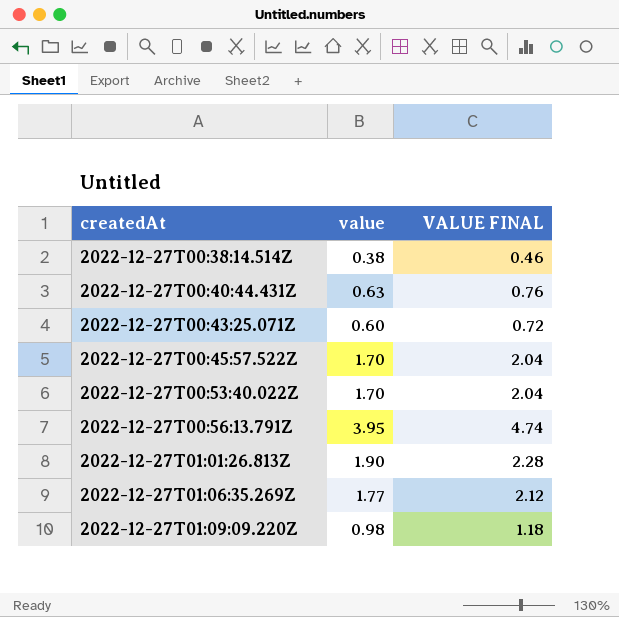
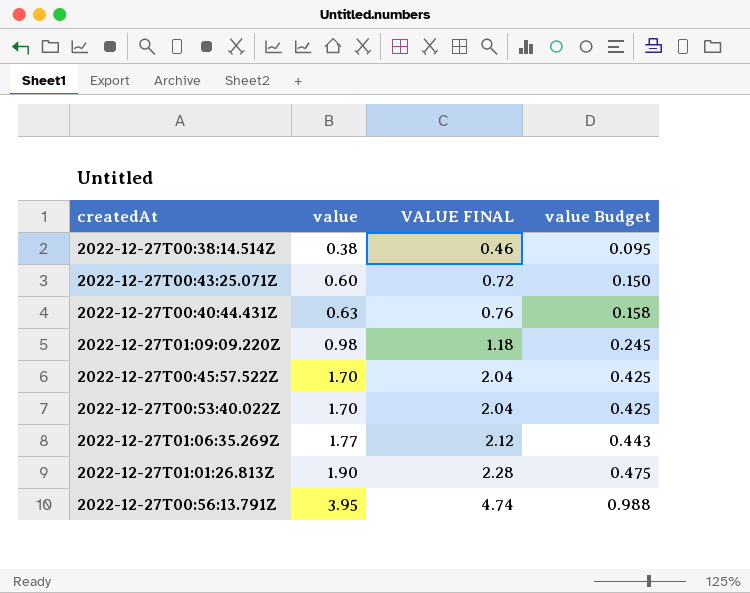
row order: createdAt ascending -> value ascending
column value Budget | formula: none -> [value] * 0.25

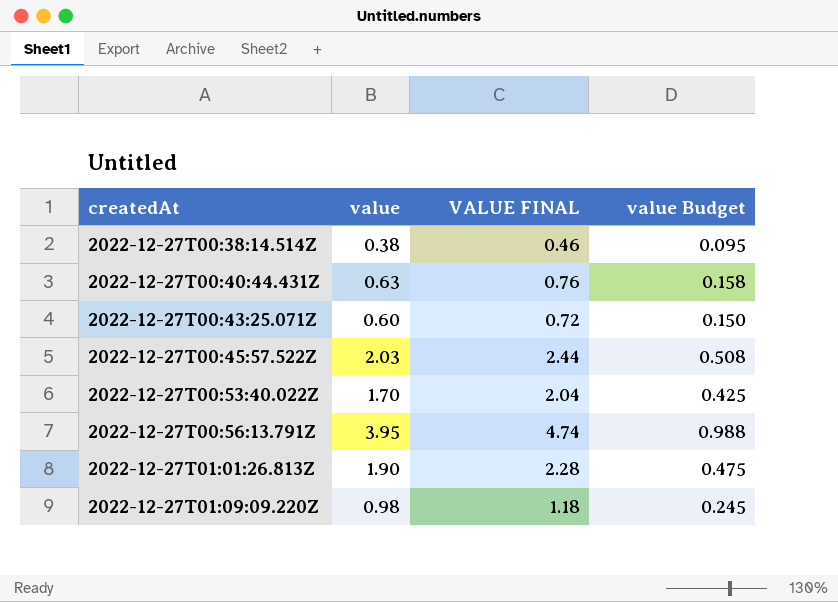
row order: value ascending -> createdAt ascending
row 2022-12-27T01:06:35.269Z: 1.77 | 2.12 | 0.443 -> none
2022-12-27T00:45:57.522Z | value: 1.70 -> 2.03
2022-12-27T00:45:57.522Z | VALUE FINAL: 2.04 -> 2.44
2022-12-27T00:45:57.522Z | value Budget: 0.425 -> 0.508

